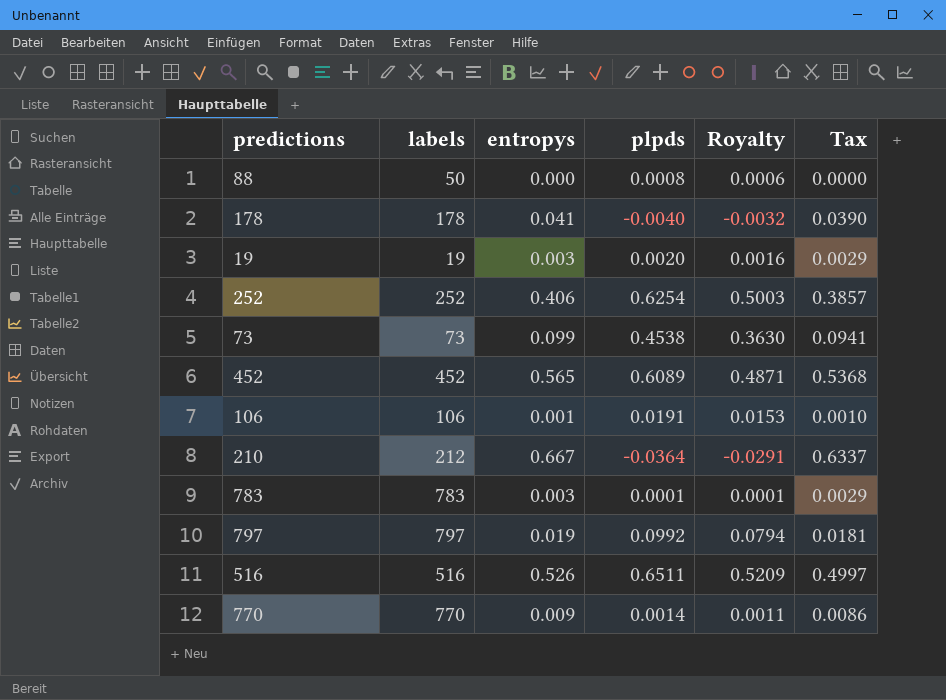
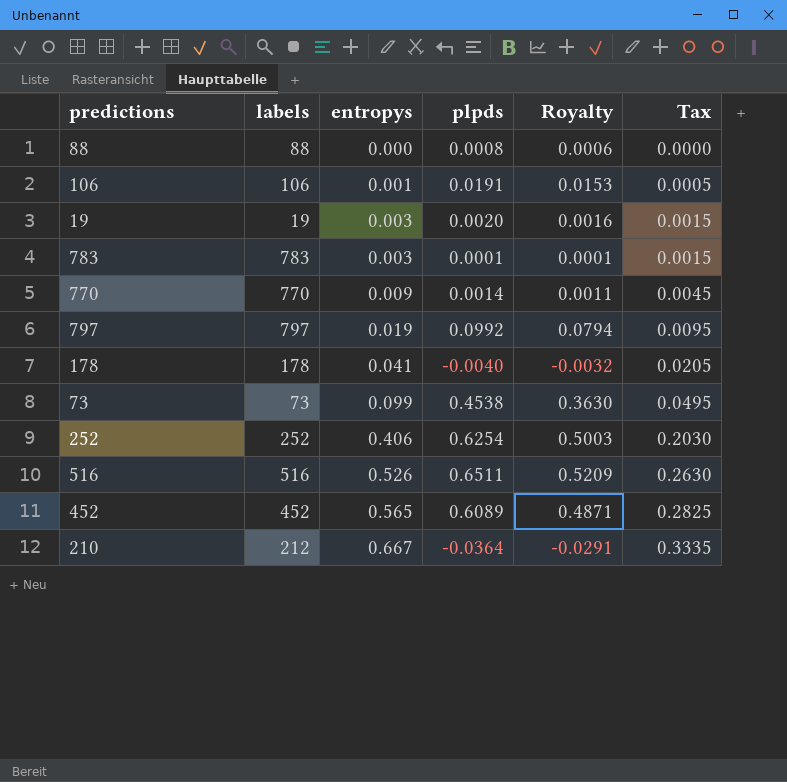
row order: none -> entropys ascending
column Tax | formula: [entropys] * 0.95 -> [entropys] * 0.5
88 | labels: 50 -> 88

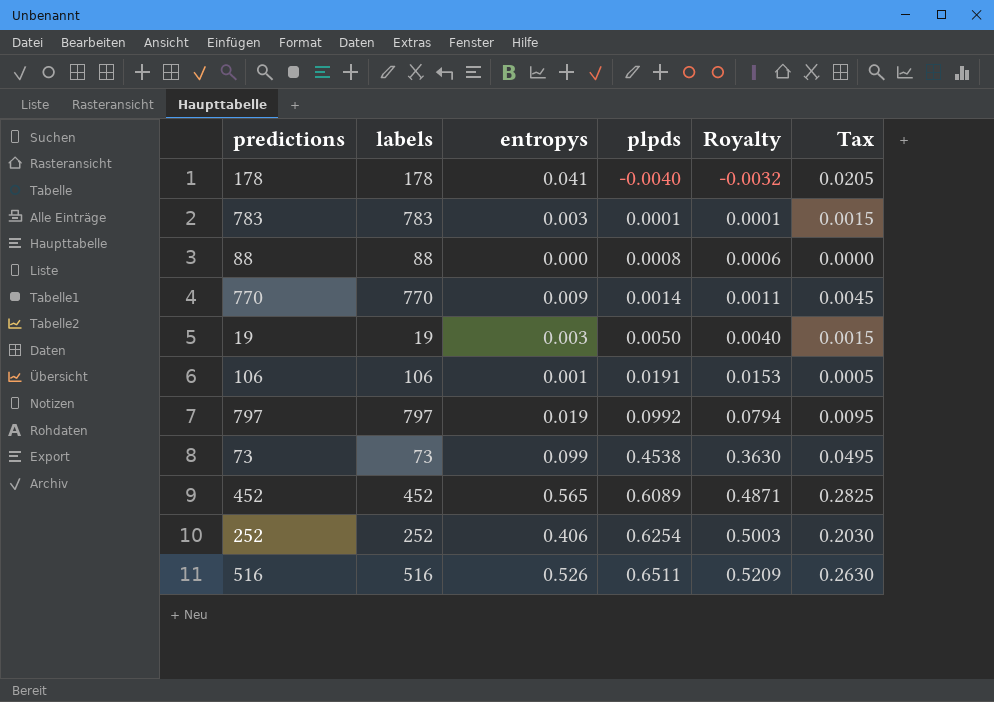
row order: entropys ascending -> plpds ascending
row 210: 212 | 0.667 | -0.0364 | -0.0291 | 0.3335 -> none
19 | plpds: 0.0020 -> 0.0050
19 | Royalty: 0.0016 -> 0.0040

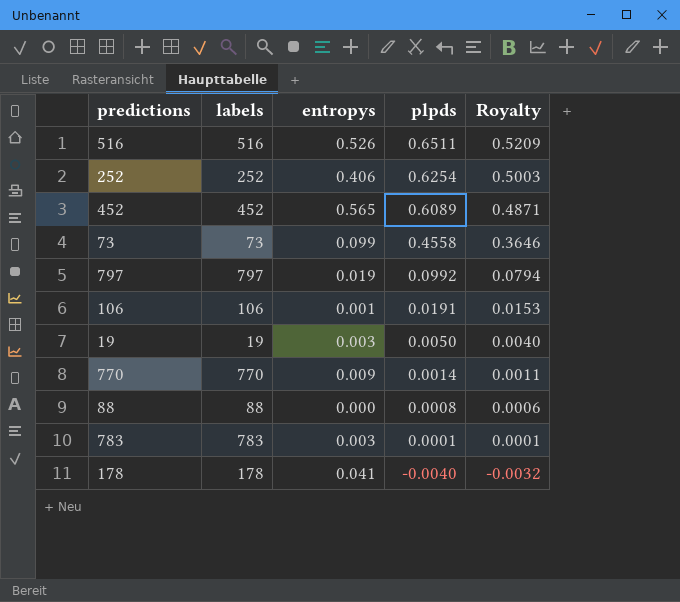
row order: plpds ascending -> plpds descending
column Tax | formula: [entropys] * 0.5 -> none
73 | plpds: 0.4538 -> 0.4558
73 | Royalty: 0.3630 -> 0.3646

